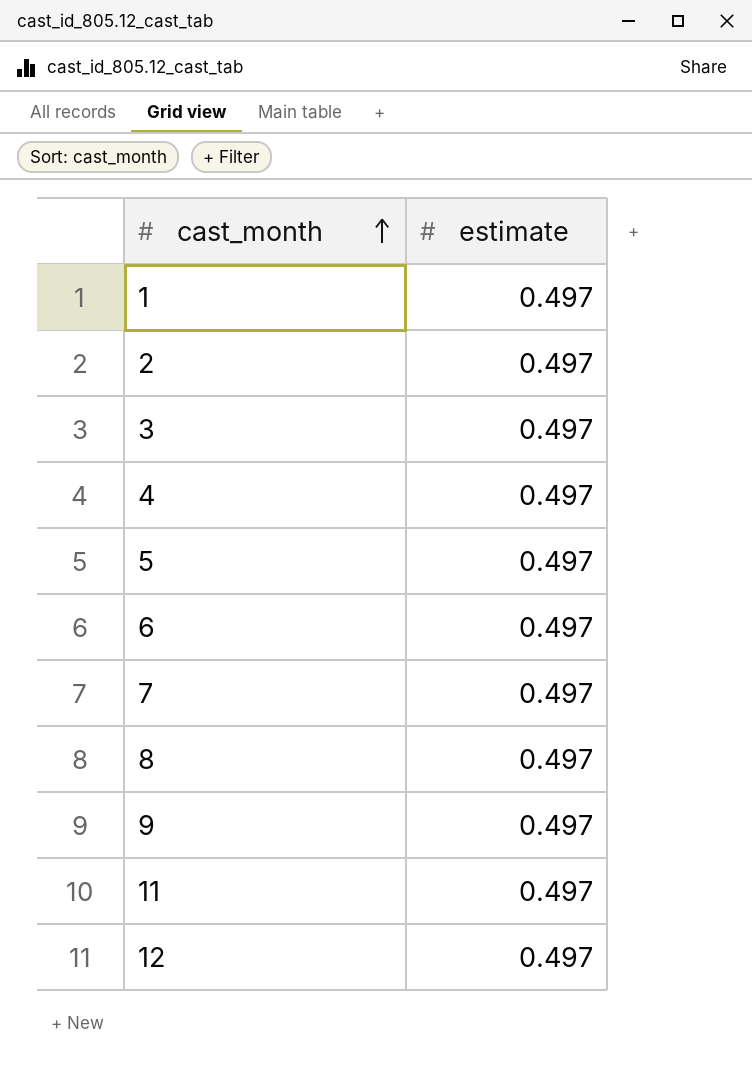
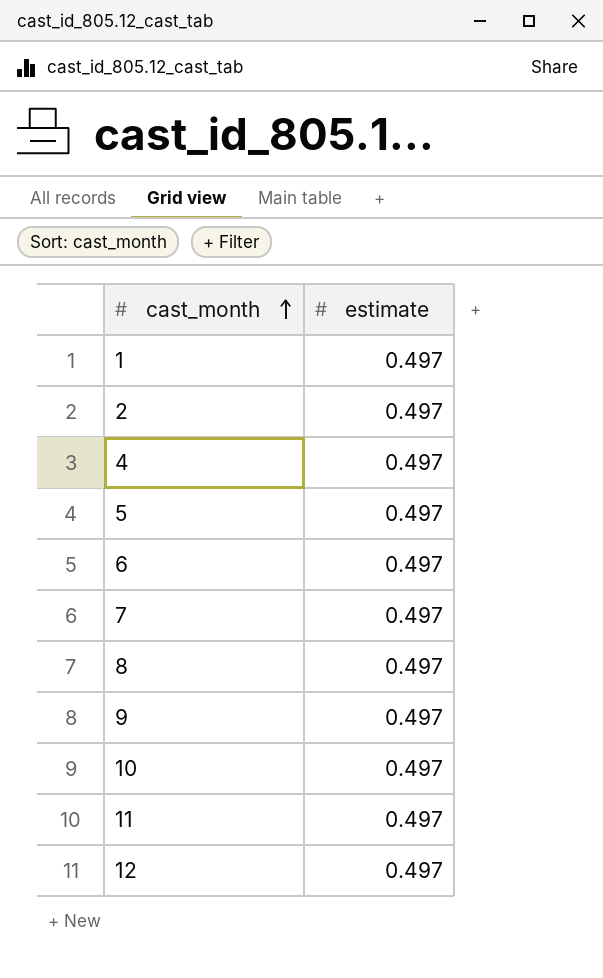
row 3: 0.497 -> none
row 10: none -> 0.497

